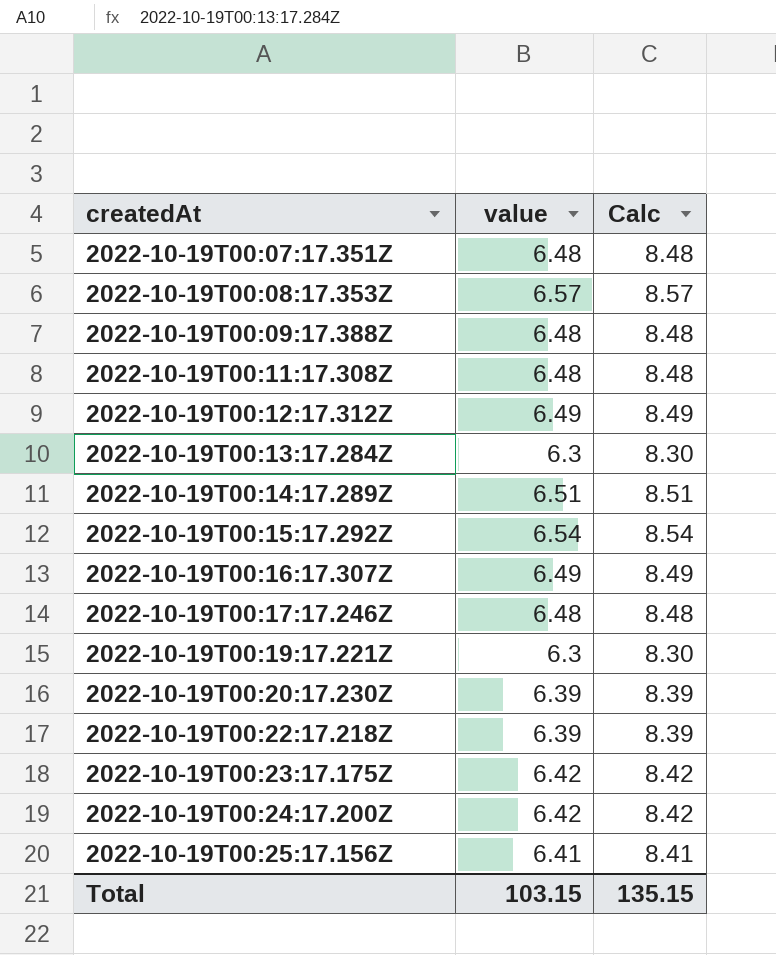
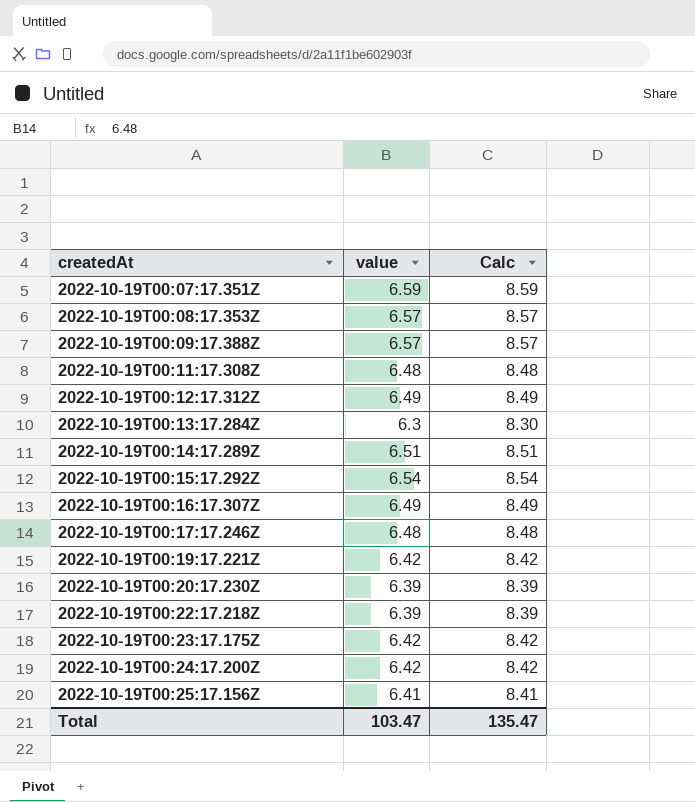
2022-10-19T00:07:17.351Z | value: 6.48 -> 6.59
2022-10-19T00:07:17.351Z | Calc: 8.48 -> 8.59
2022-10-19T00:09:17.388Z | value: 6.48 -> 6.57
2022-10-19T00:09:17.388Z | Calc: 8.48 -> 8.57
2022-10-19T00:19:17.221Z | value: 6.3 -> 6.42
2022-10-19T00:19:17.221Z | Calc: 8.30 -> 8.42
Total | value: 103.15 -> 103.47
Total | Calc: 135.15 -> 135.47

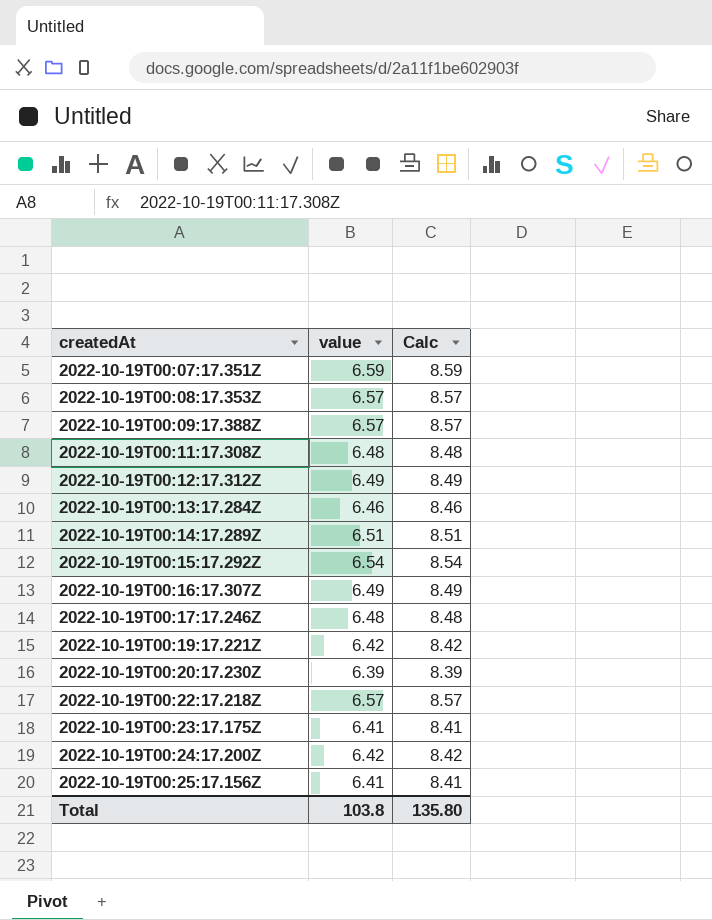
2022-10-19T00:13:17.284Z | value: 6.3 -> 6.46
2022-10-19T00:13:17.284Z | Calc: 8.30 -> 8.46
2022-10-19T00:22:17.218Z | value: 6.39 -> 6.57
2022-10-19T00:22:17.218Z | Calc: 8.39 -> 8.57
2022-10-19T00:23:17.175Z | value: 6.42 -> 6.41
2022-10-19T00:23:17.175Z | Calc: 8.42 -> 8.41
Total | value: 103.47 -> 103.8
Total | Calc: 135.47 -> 135.80

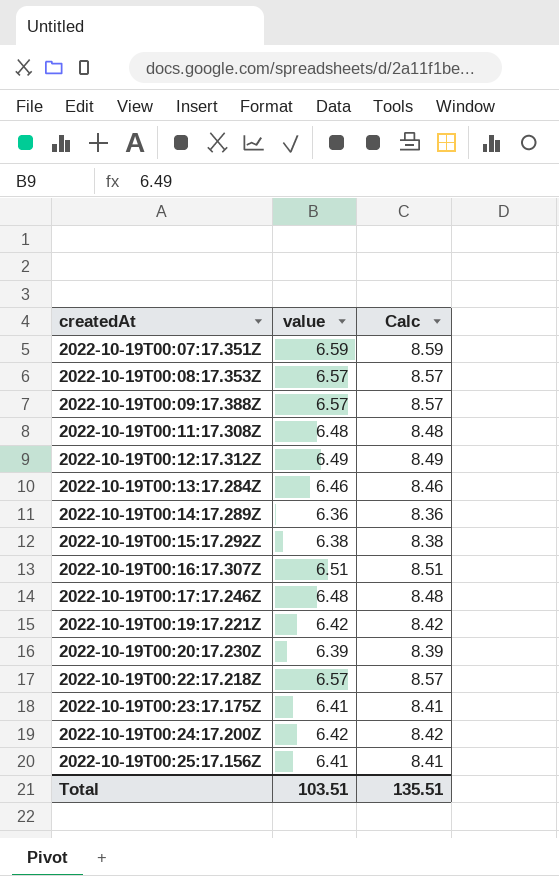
2022-10-19T00:14:17.289Z | value: 6.51 -> 6.36
2022-10-19T00:14:17.289Z | Calc: 8.51 -> 8.36
2022-10-19T00:15:17.292Z | value: 6.54 -> 6.38
2022-10-19T00:15:17.292Z | Calc: 8.54 -> 8.38
2022-10-19T00:16:17.307Z | value: 6.49 -> 6.51
2022-10-19T00:16:17.307Z | Calc: 8.49 -> 8.51
Total | value: 103.8 -> 103.51
Total | Calc: 135.80 -> 135.51

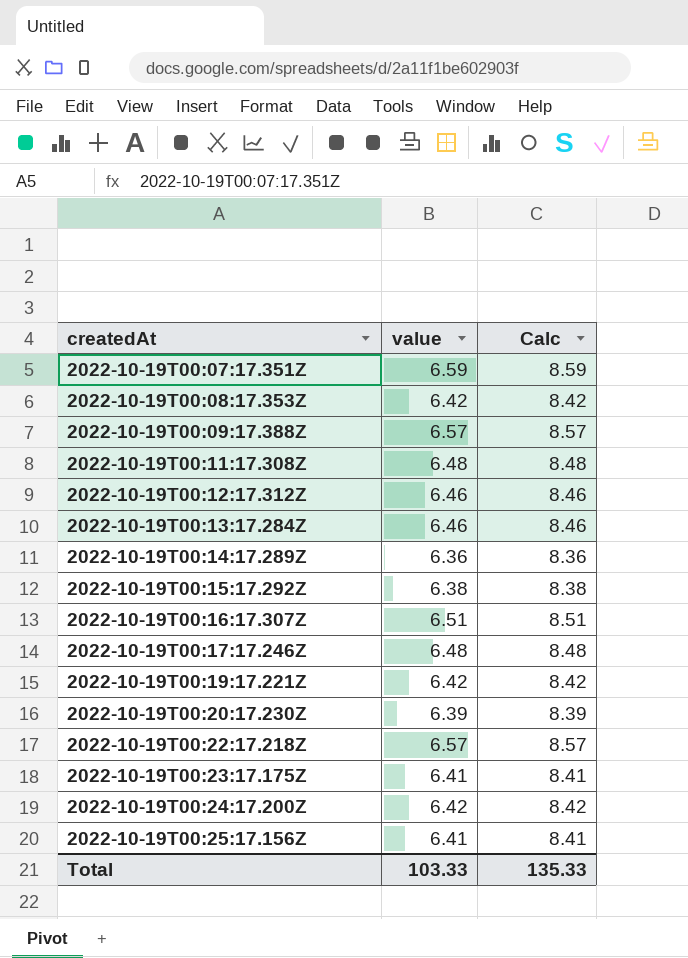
2022-10-19T00:08:17.353Z | value: 6.57 -> 6.42
2022-10-19T00:08:17.353Z | Calc: 8.57 -> 8.42
2022-10-19T00:12:17.312Z | value: 6.49 -> 6.46
2022-10-19T00:12:17.312Z | Calc: 8.49 -> 8.46
Total | value: 103.51 -> 103.33
Total | Calc: 135.51 -> 135.33

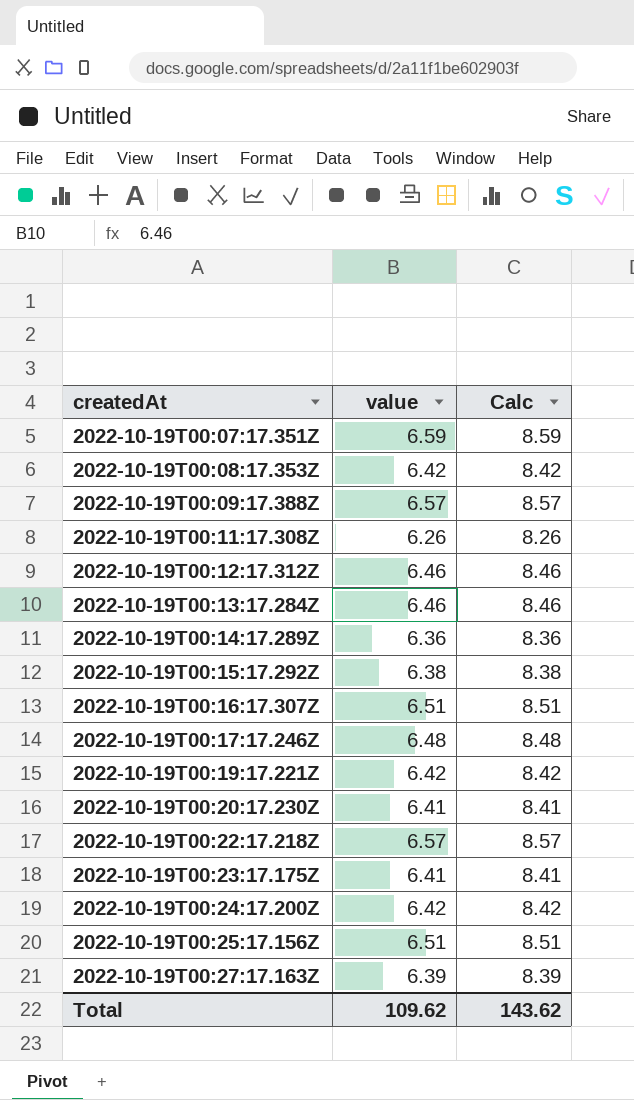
2022-10-19T00:11:17.308Z | value: 6.48 -> 6.26
2022-10-19T00:11:17.308Z | Calc: 8.48 -> 8.26
2022-10-19T00:20:17.230Z | value: 6.39 -> 6.41
2022-10-19T00:20:17.230Z | Calc: 8.39 -> 8.41
2022-10-19T00:25:17.156Z | value: 6.41 -> 6.51
2022-10-19T00:25:17.156Z | Calc: 8.41 -> 8.51
row 2022-10-19T00:27:17.163Z: none -> 6.39 | 8.39
Total | value: 103.33 -> 109.62
Total | Calc: 135.33 -> 143.62

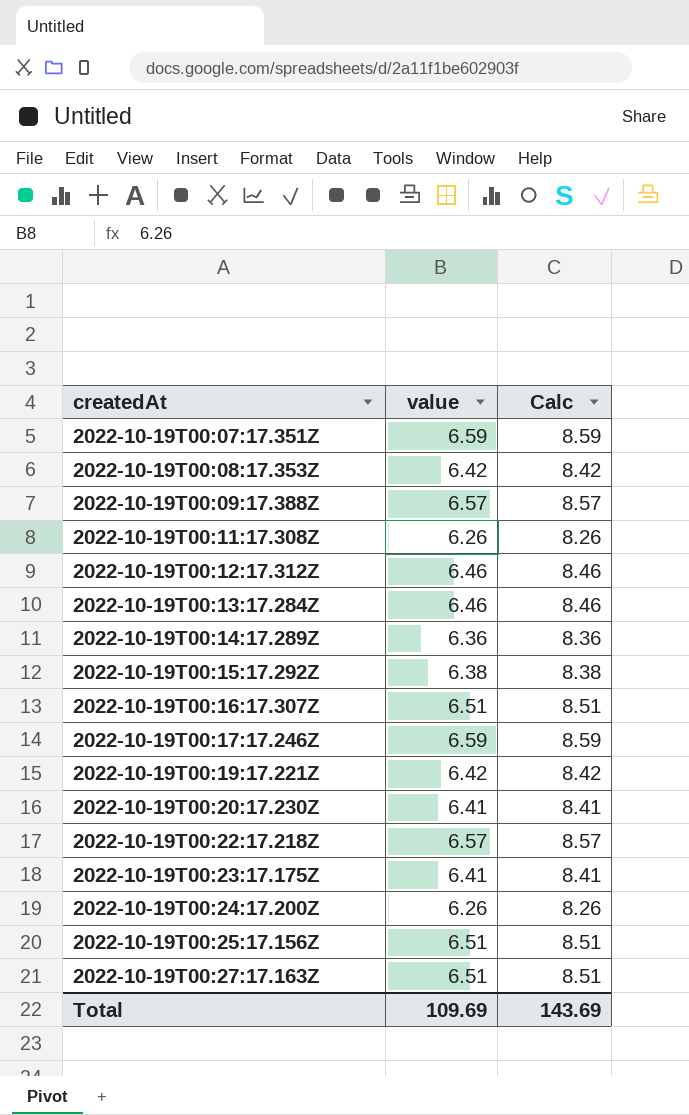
2022-10-19T00:17:17.246Z | value: 6.48 -> 6.59
2022-10-19T00:17:17.246Z | Calc: 8.48 -> 8.59
2022-10-19T00:24:17.200Z | value: 6.42 -> 6.26
2022-10-19T00:24:17.200Z | Calc: 8.42 -> 8.26
2022-10-19T00:27:17.163Z | value: 6.39 -> 6.51
2022-10-19T00:27:17.163Z | Calc: 8.39 -> 8.51
Total | value: 109.62 -> 109.69
Total | Calc: 143.62 -> 143.69

